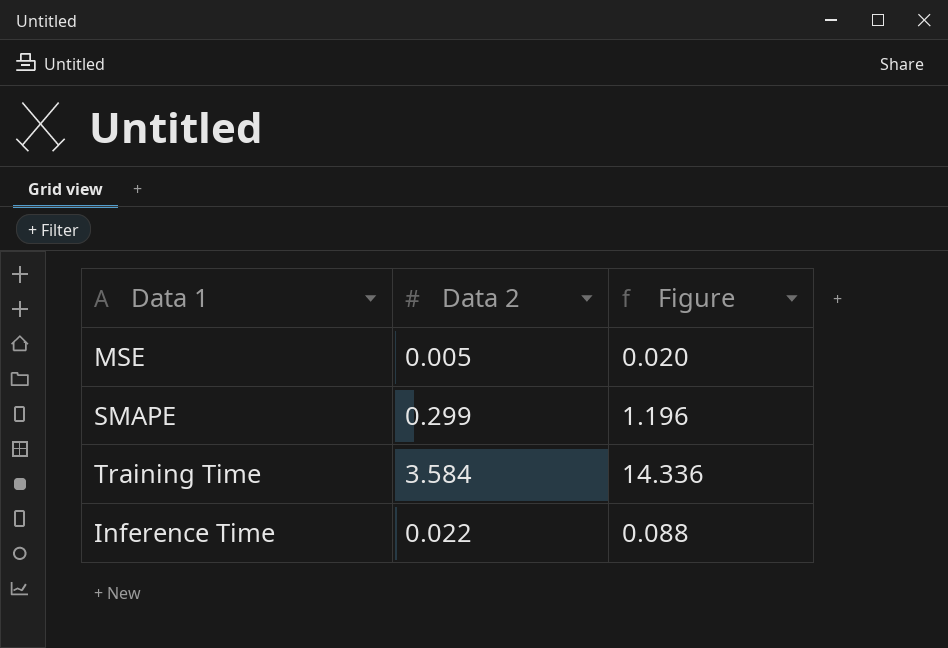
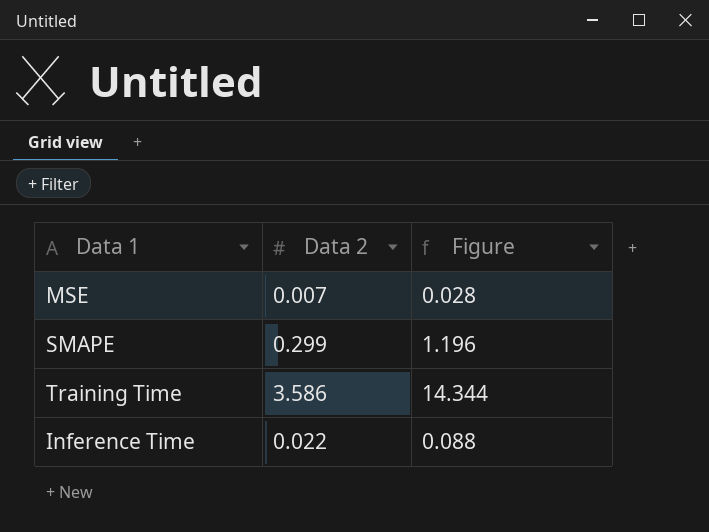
MSE | Data 2: 0.005 -> 0.007
MSE | Figure: 0.020 -> 0.028
Training Time | Data 2: 3.584 -> 3.586
Training Time | Figure: 14.336 -> 14.344

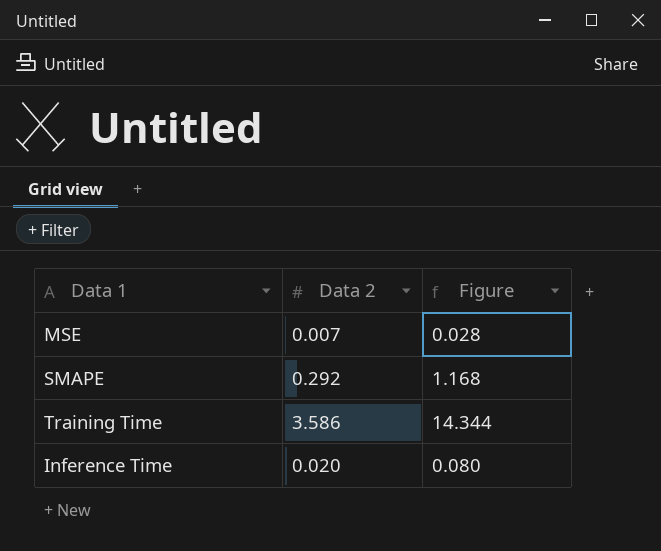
SMAPE | Data 2: 0.299 -> 0.292
SMAPE | Figure: 1.196 -> 1.168
Inference Time | Data 2: 0.022 -> 0.020
Inference Time | Figure: 0.088 -> 0.080

